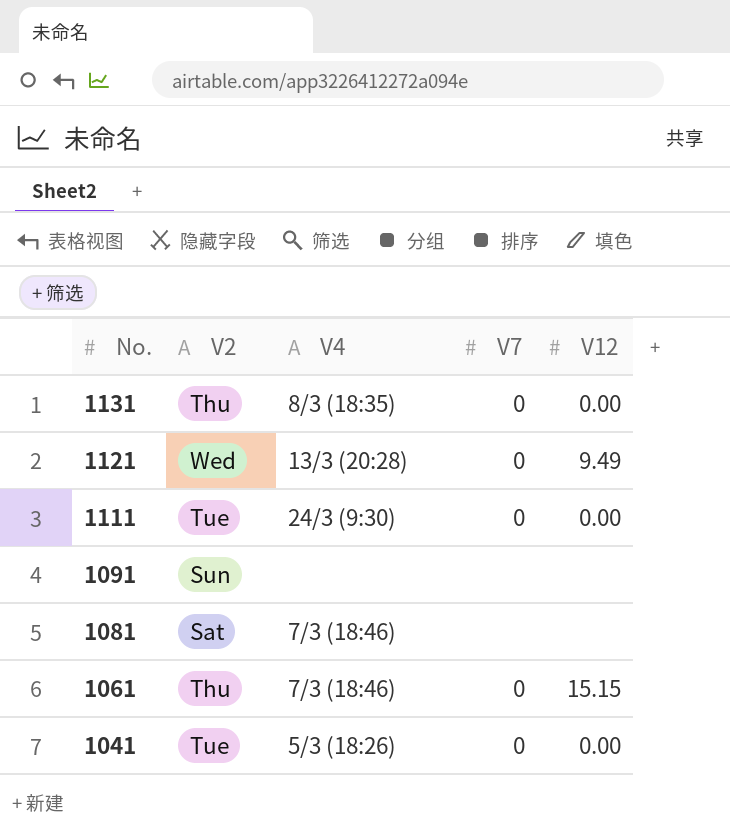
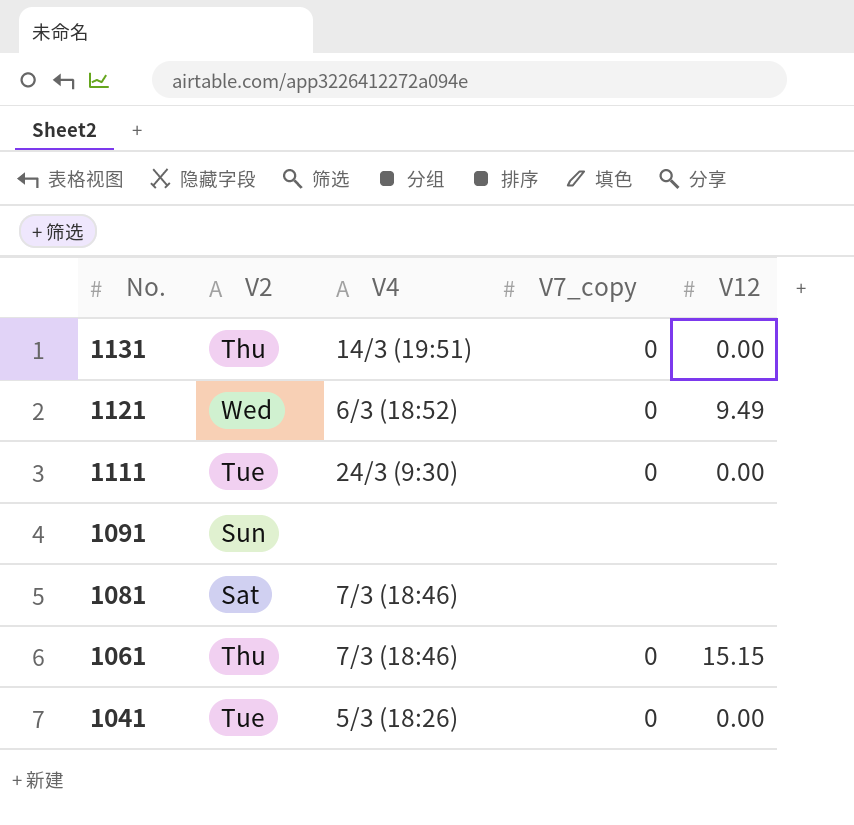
column name: V7 -> V7_copy
1131 | V4: 8/3 (18:35) -> 14/3 (19:51)
1121 | V4: 13/3 (20:28) -> 6/3 (18:52)

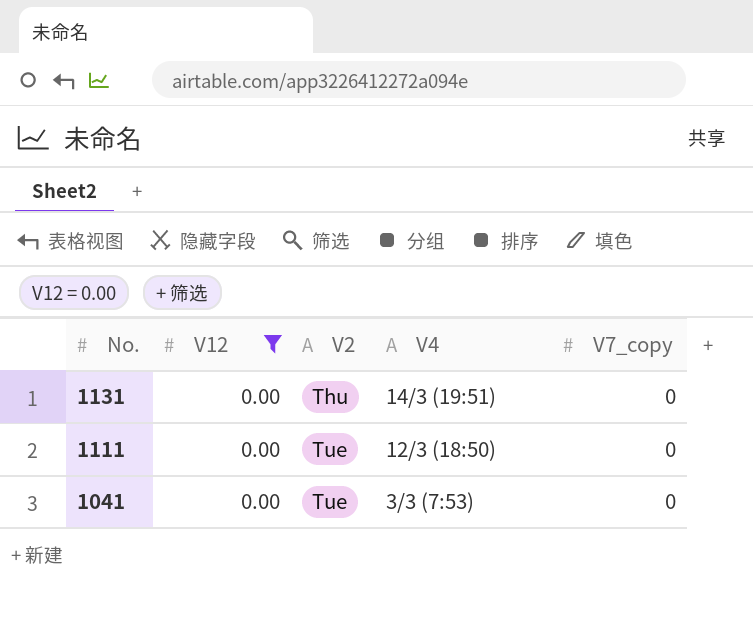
filter: none -> V12 = 0.00
column V12 | position: 5 -> 2
1111 | V4: 24/3 (9:30) -> 12/3 (18:50)
1041 | V4: 5/3 (18:26) -> 3/3 (7:53)

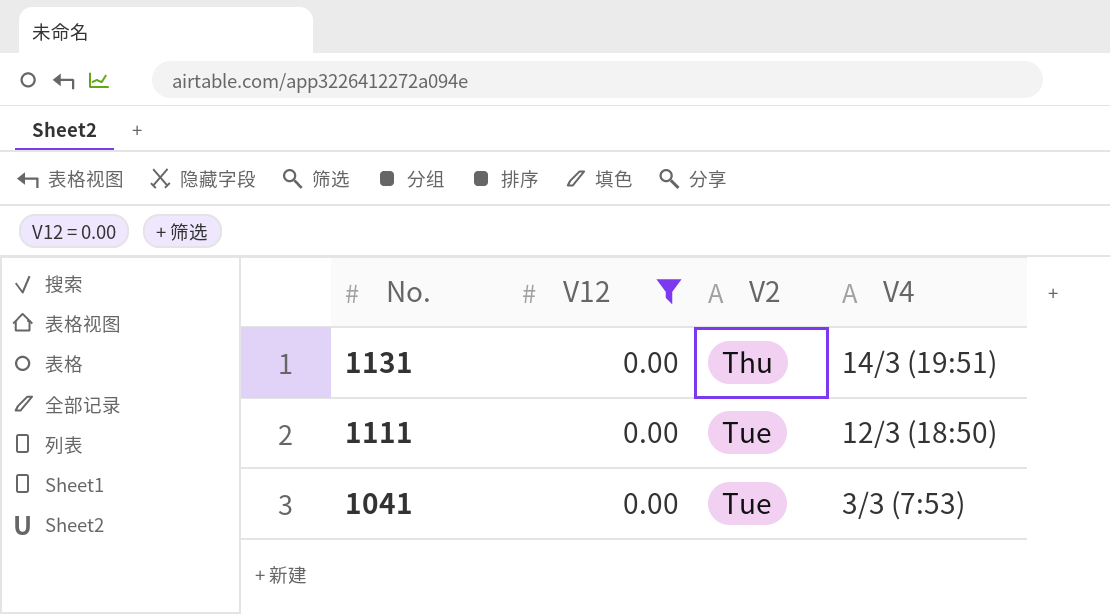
column V7_copy | position: 5 -> none

